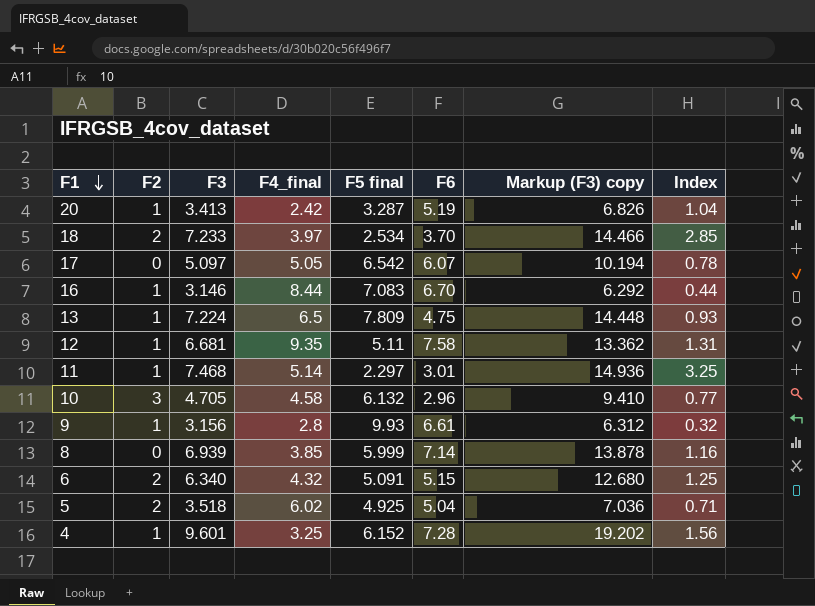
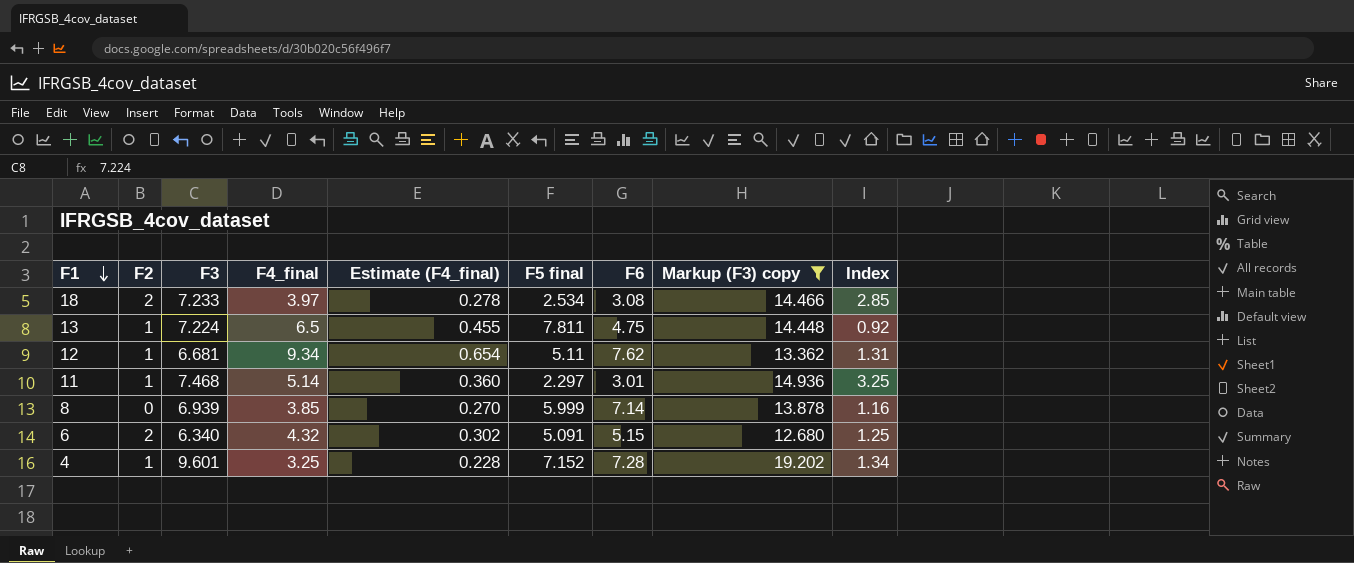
filter: none -> Markup (F3) copy >= 12.680
column Estimate (F4_final) | formula: none -> [F4_final] * 0.07
18 | F6: 3.70 -> 3.08
13 | F5 final: 7.809 -> 7.811
13 | Index: 0.93 -> 0.92
12 | F4_final: 9.35 -> 9.34
12 | F6: 7.58 -> 7.62
4 | F5 final: 6.152 -> 7.152
4 | Index: 1.56 -> 1.34

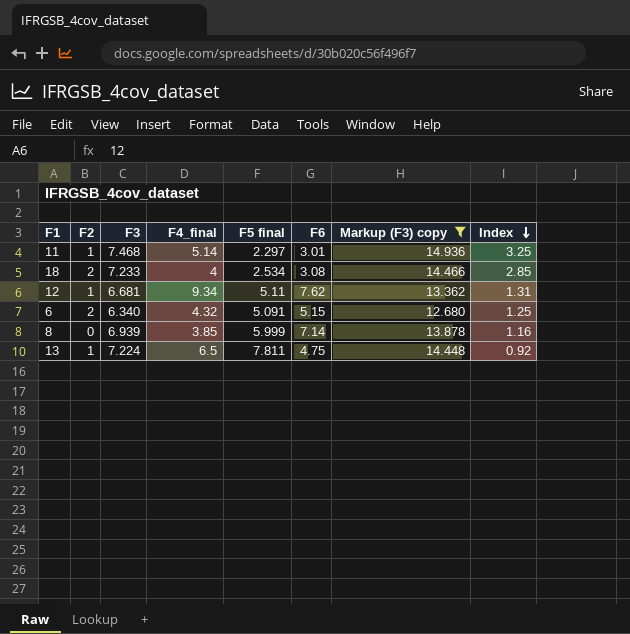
row order: F1 descending -> Index descending
column Estimate (F4_final) | formula: [F4_final] * 0.07 -> none
row 4: 1 | 9.601 | 3.25 | 0.228 | 7.152 | 7.28 | 19.202 | 1.34 -> none
18 | F4_final: 3.97 -> 4

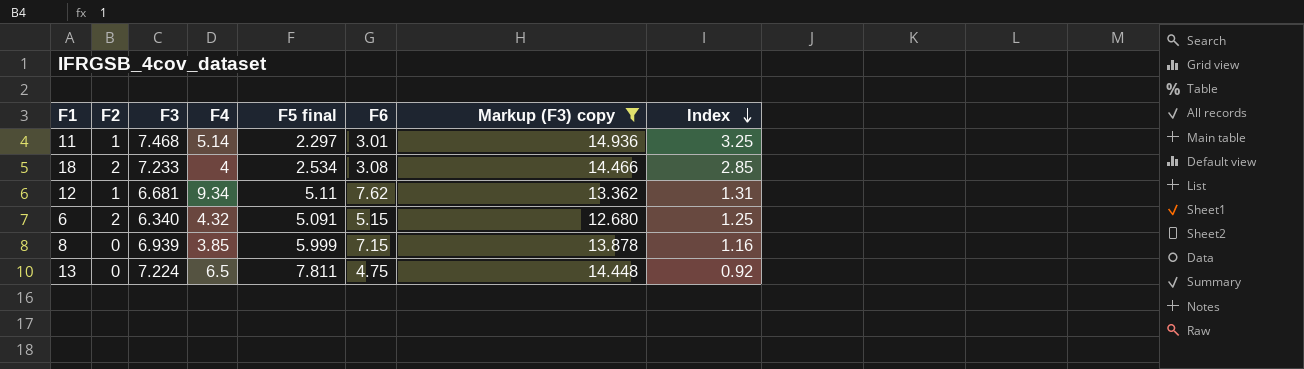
column name: F4_final -> F4
8 | F6: 7.14 -> 7.15
13 | F2: 1 -> 0

